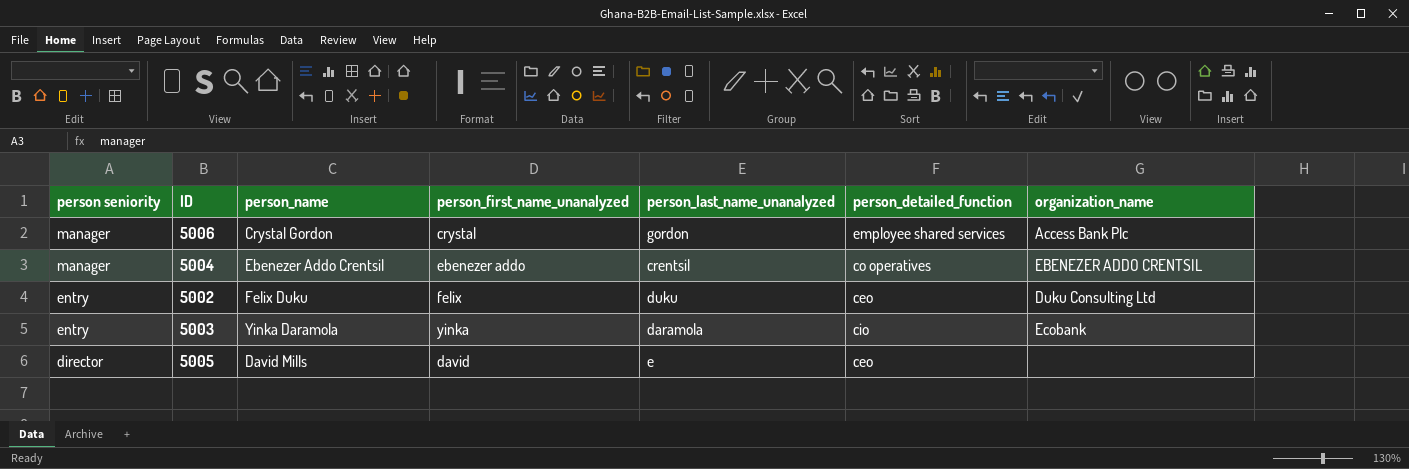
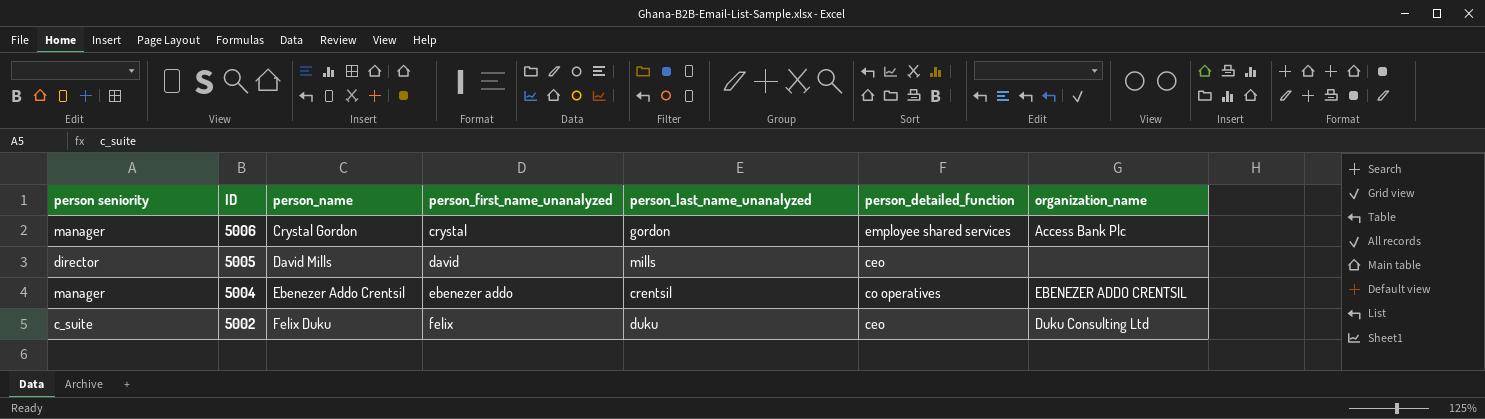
row order: person seniority descending -> ID descending
row 5003: entry | Yinka Daramola | yinka | daramola | cio | Ecobank -> none
5005 | person_last_name_unanalyzed: e -> mills
5002 | person seniority: entry -> c_suite

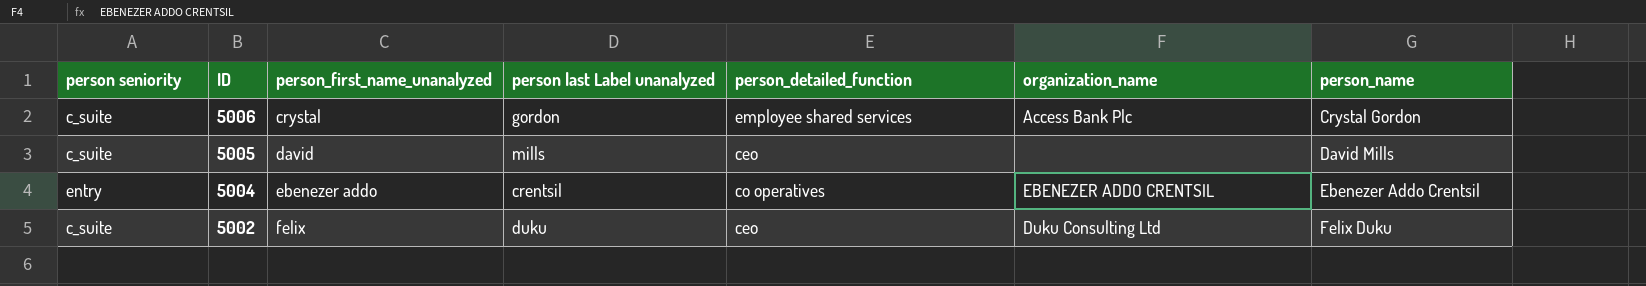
column name: person_last_name_unanalyzed -> person last Label unanalyzed
column person_name | position: 3 -> 7
5006 | person seniority: manager -> c_suite
5005 | person seniority: director -> c_suite
5004 | person seniority: manager -> entry

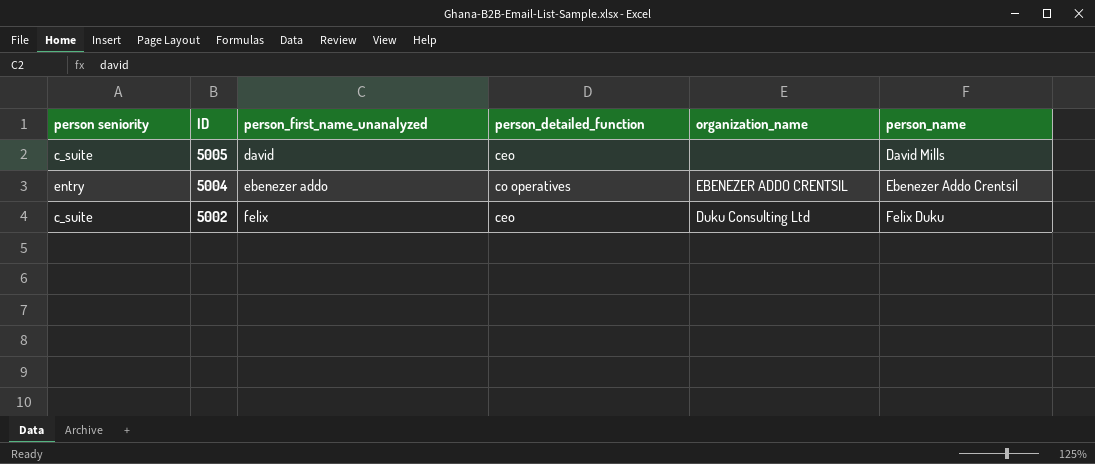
column person last Label unanalyzed | position: 4 -> none
row 5006: c_suite | crystal | gordon | employee shared services | Access Bank Plc | Crystal Gordon -> none

